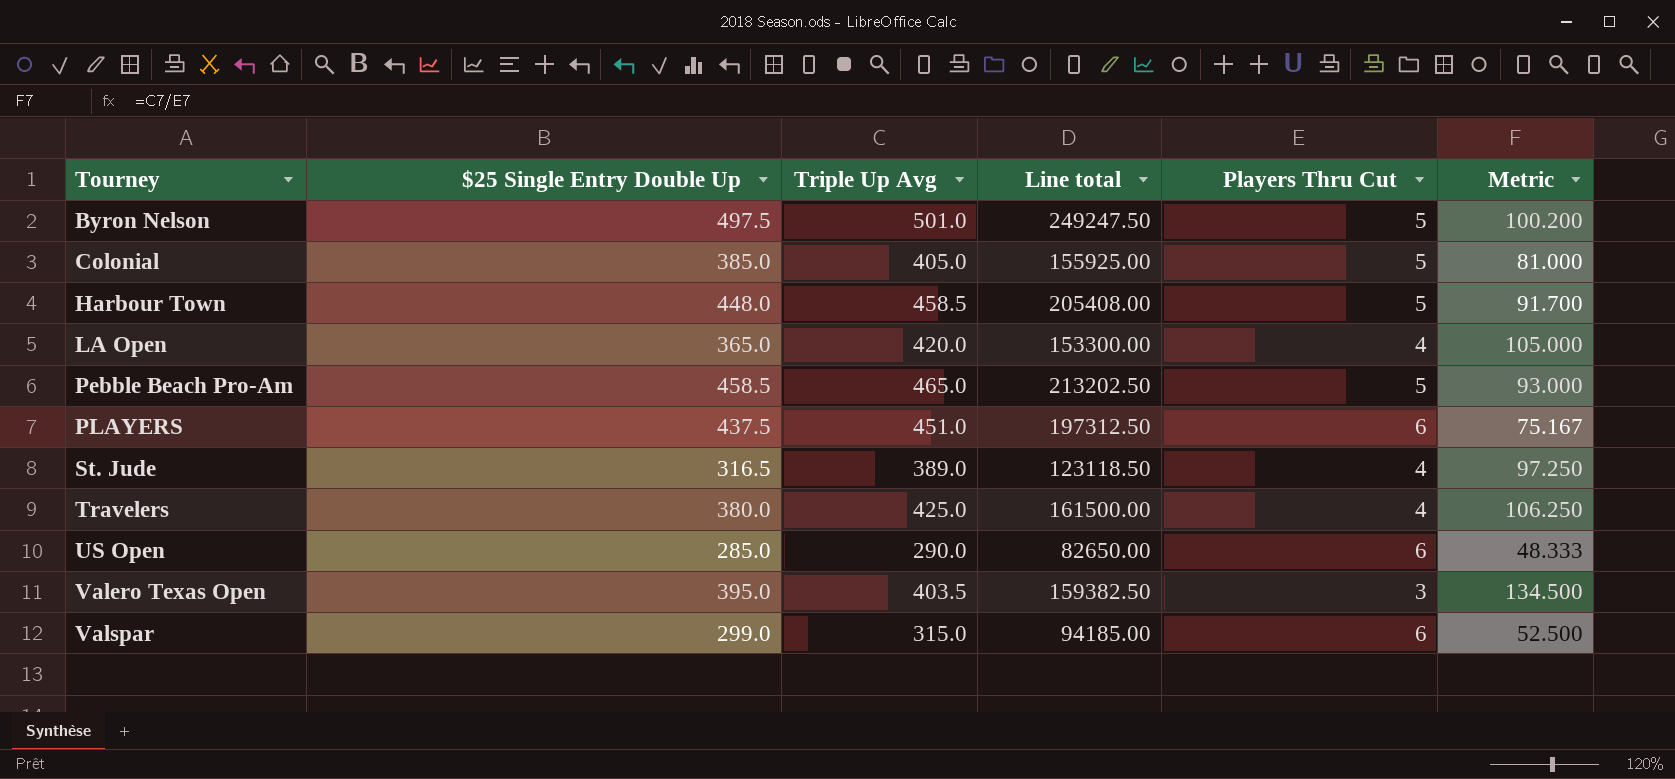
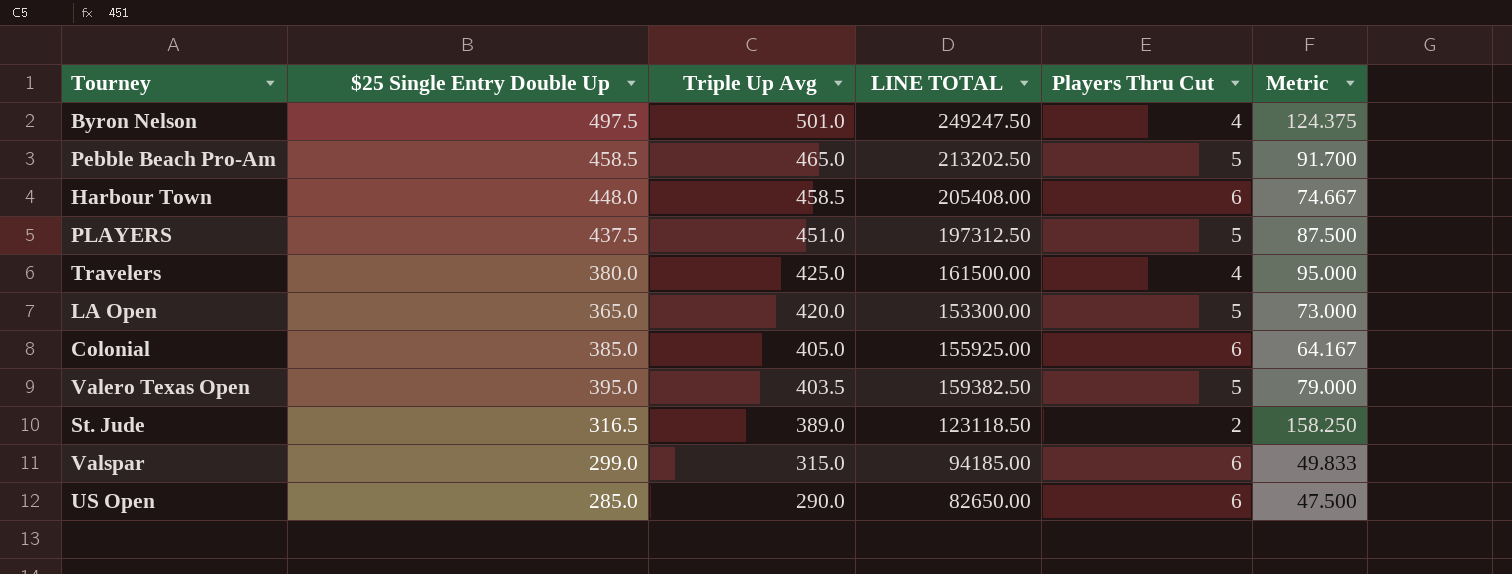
row order: Tourney ascending -> Triple Up Avg descending
column name: Line total -> LINE TOTAL
column Metric | formula: [Triple Up Avg] / [Players Thru Cut] -> [$25 Single Entry Double Up] / [Players Thru Cut]
Byron Nelson | Players Thru Cut: 5 -> 4
Harbour Town | Players Thru Cut: 5 -> 6
PLAYERS | Players Thru Cut: 6 -> 5
LA Open | Players Thru Cut: 4 -> 5
Colonial | Players Thru Cut: 5 -> 6
Valero Texas Open | Players Thru Cut: 3 -> 5
St. Jude | Players Thru Cut: 4 -> 2

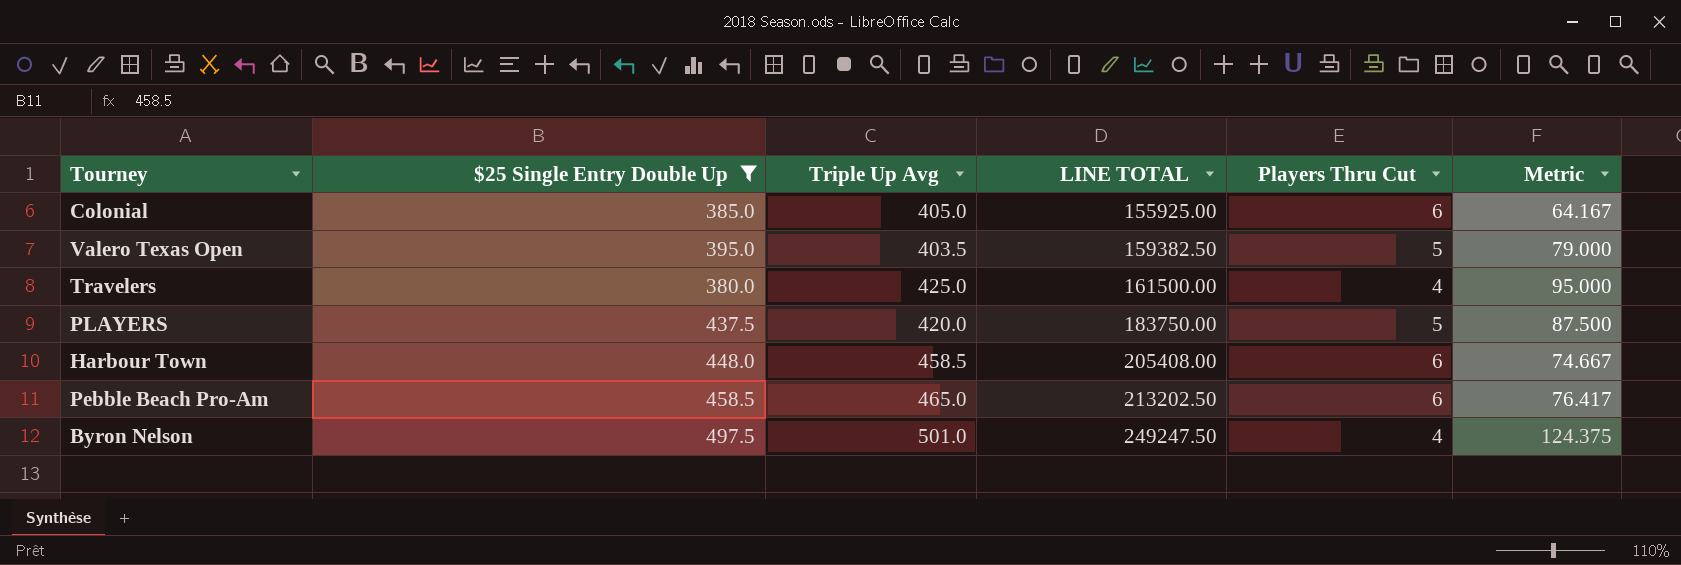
filter: none -> $25 Single Entry Double Up >= 380.0
row order: Triple Up Avg descending -> LINE TOTAL ascending
PLAYERS | Triple Up Avg: 451.0 -> 420.0
PLAYERS | LINE TOTAL: 197312.50 -> 183750.00
Pebble Beach Pro-Am | Players Thru Cut: 5 -> 6
Pebble Beach Pro-Am | Metric: 91.700 -> 76.417

